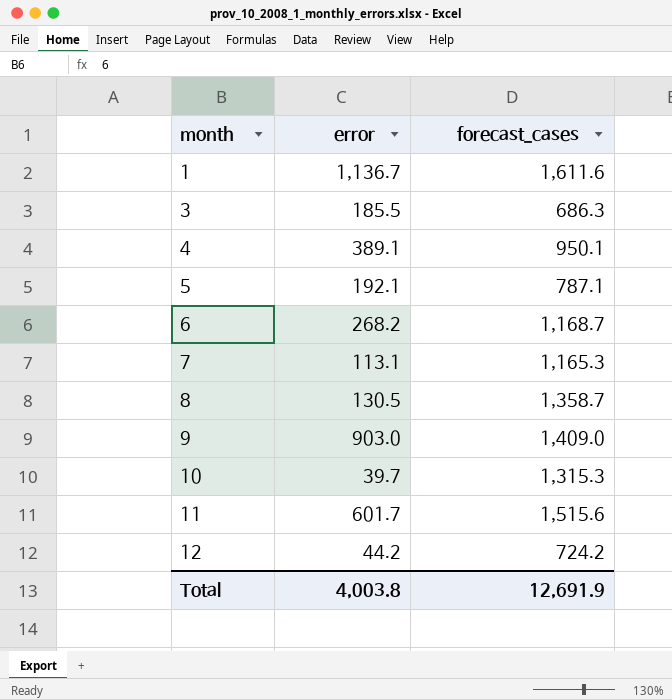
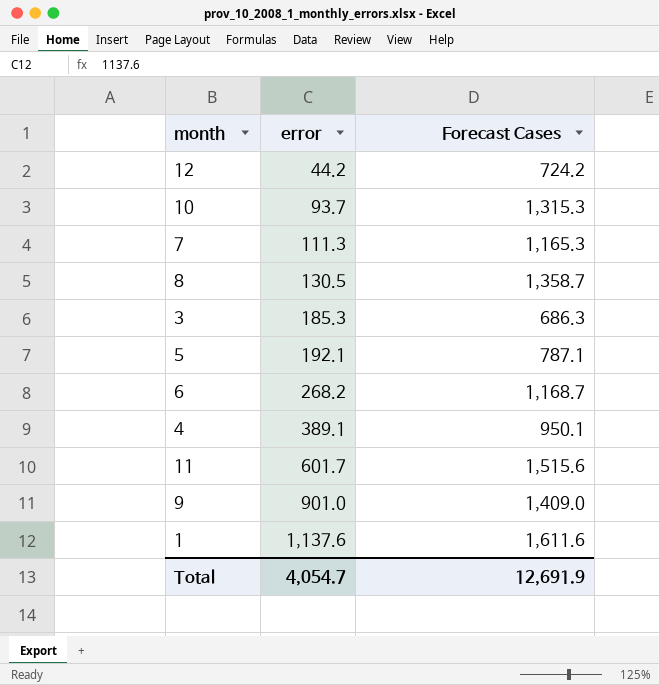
row order: month ascending -> error ascending
column name: forecast_cases -> Forecast Cases
10 | error: 39.7 -> 93.7
7 | error: 113.1 -> 111.3
3 | error: 185.5 -> 185.3
9 | error: 903.0 -> 901.0
1 | error: 1,136.7 -> 1,137.6
Total | error: 4,003.8 -> 4,054.7

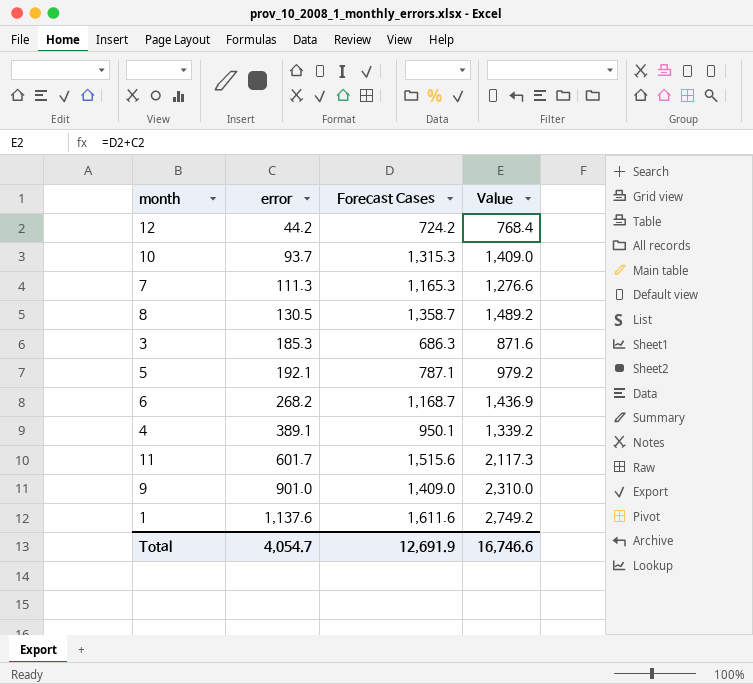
column Value | formula: none -> [error] + [Forecast Cases]

